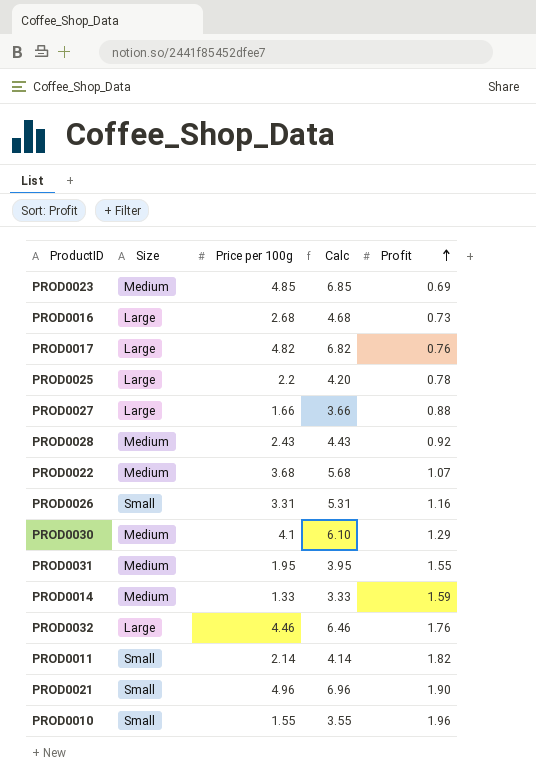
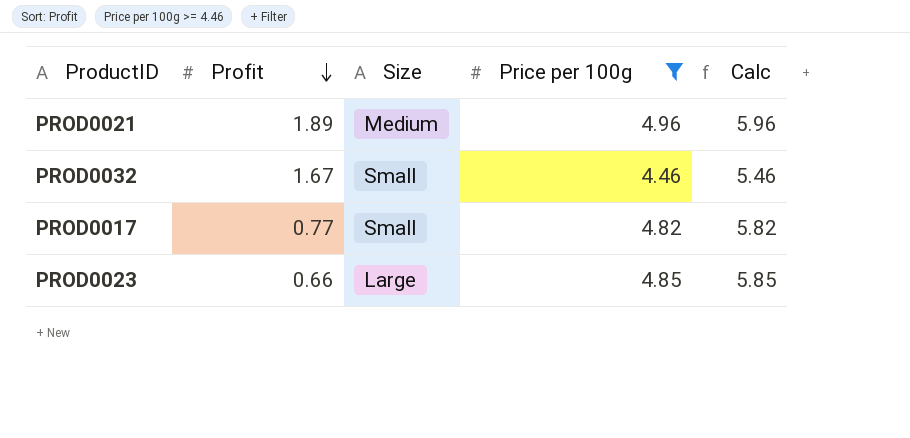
filter: none -> Price per 100g >= 4.46
row order: Profit ascending -> Profit descending
column Profit | position: 5 -> 2
column Calc | formula: [Price per 100g] + 2 -> [Price per 100g] + 1
PROD0021 | Profit: 1.90 -> 1.89
PROD0021 | Size: Small -> Medium
PROD0032 | Profit: 1.76 -> 1.67
PROD0032 | Size: Large -> Small
PROD0017 | Profit: 0.76 -> 0.77
PROD0017 | Size: Large -> Small
PROD0023 | Profit: 0.69 -> 0.66
PROD0023 | Size: Medium -> Large

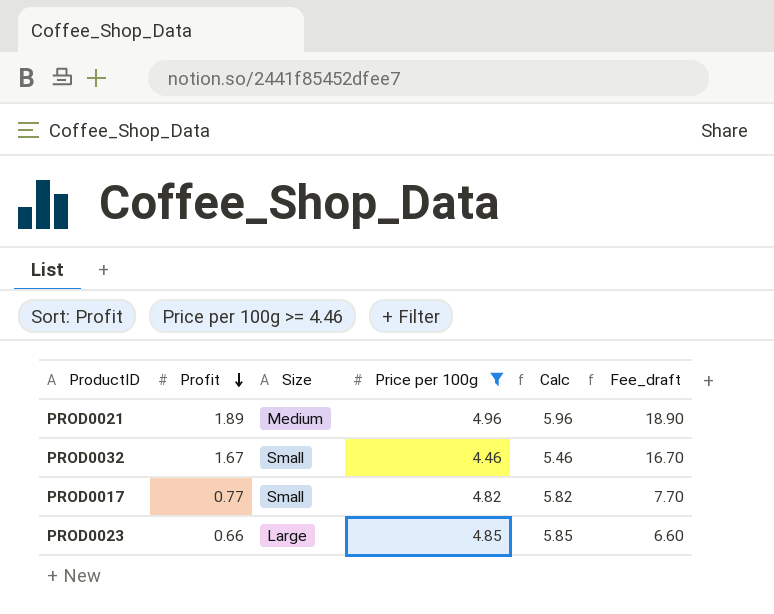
column Fee_draft | formula: none -> [Profit] * 10

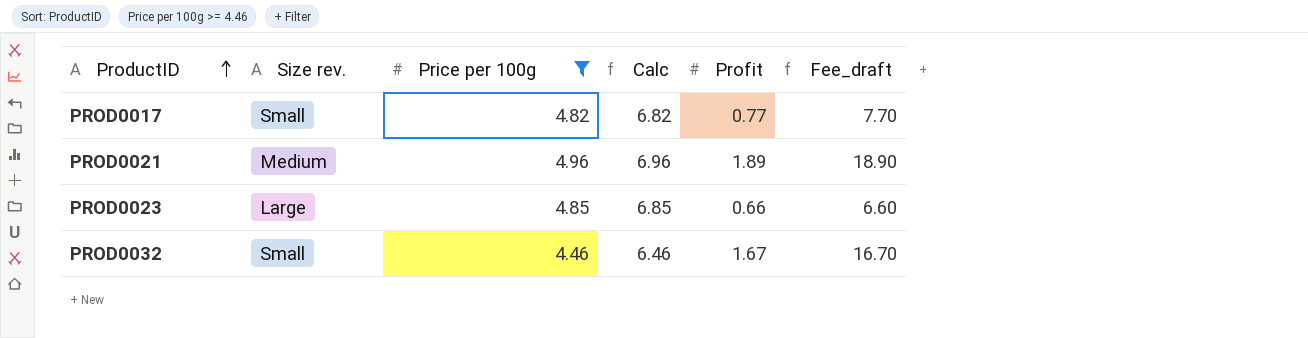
row order: Profit descending -> ProductID ascending
column name: Size -> Size rev.
column Calc | formula: [Price per 100g] + 1 -> [Price per 100g] + 2
column Profit | position: 2 -> 5

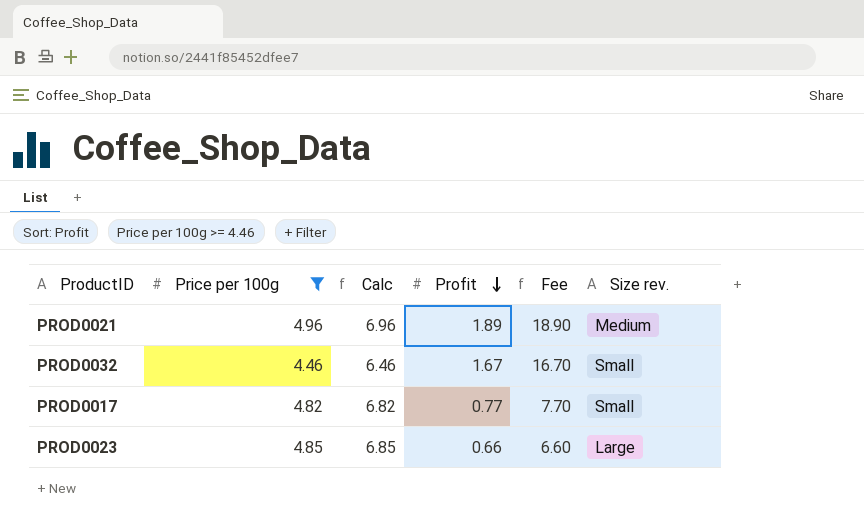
row order: ProductID ascending -> Profit descending
column name: Fee_draft -> Fee
column Size rev. | position: 2 -> 6

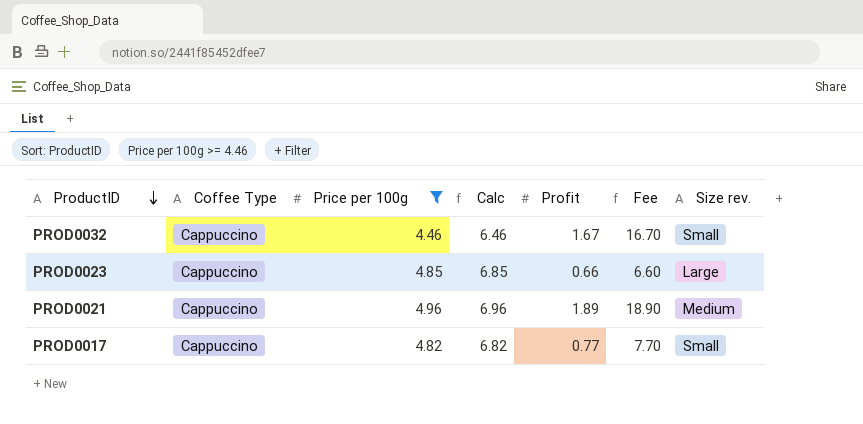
row order: Profit descending -> ProductID descending
column Coffee Type | position: none -> 2

